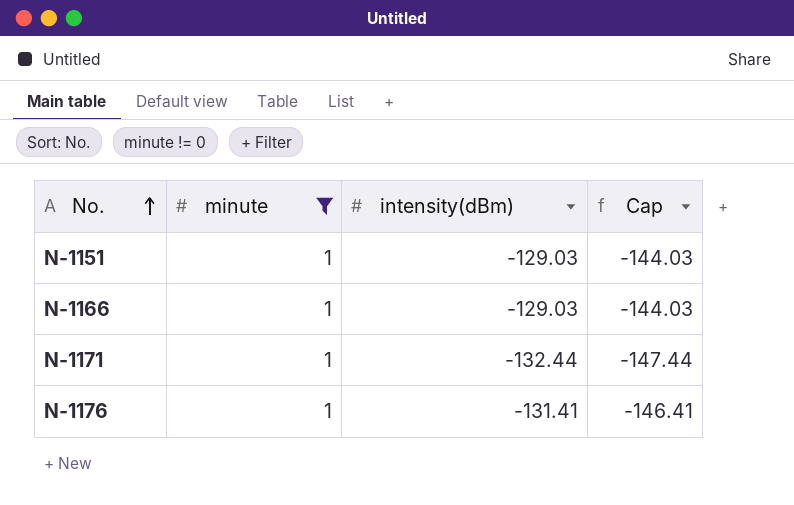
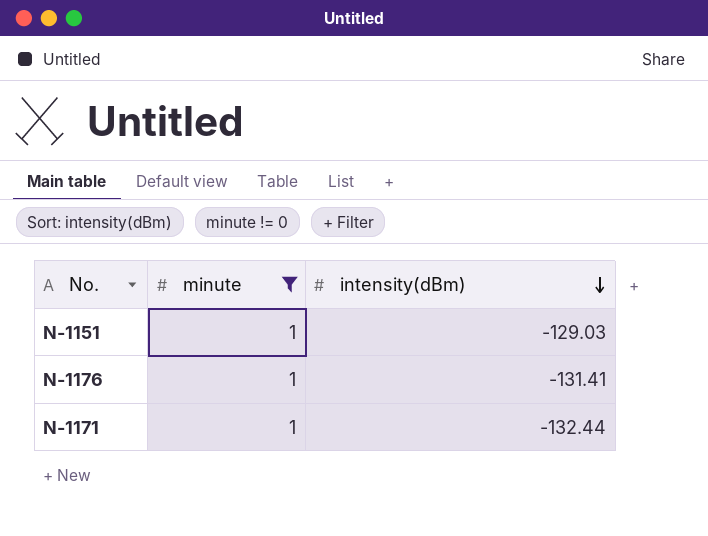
row order: No. ascending -> intensity(dBm) descending
column Cap | formula: [intensity(dBm)] - 15 -> none
row N-1166: 1 | -129.03 | -144.03 -> none

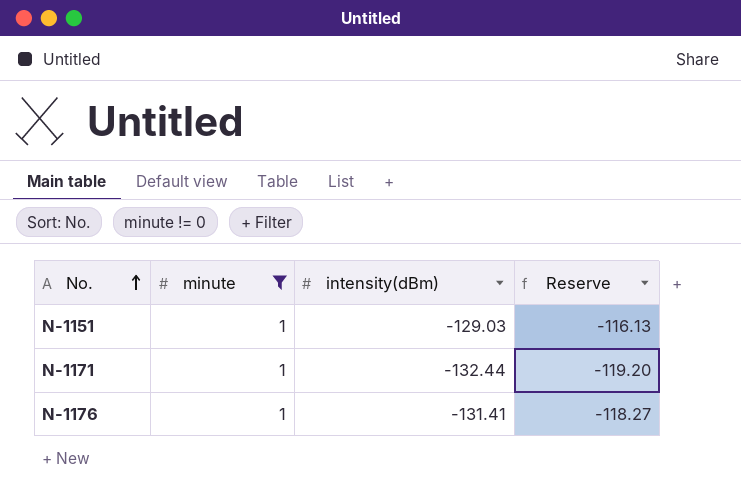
row order: intensity(dBm) descending -> No. ascending
column Reserve | formula: none -> [intensity(dBm)] * 0.9

